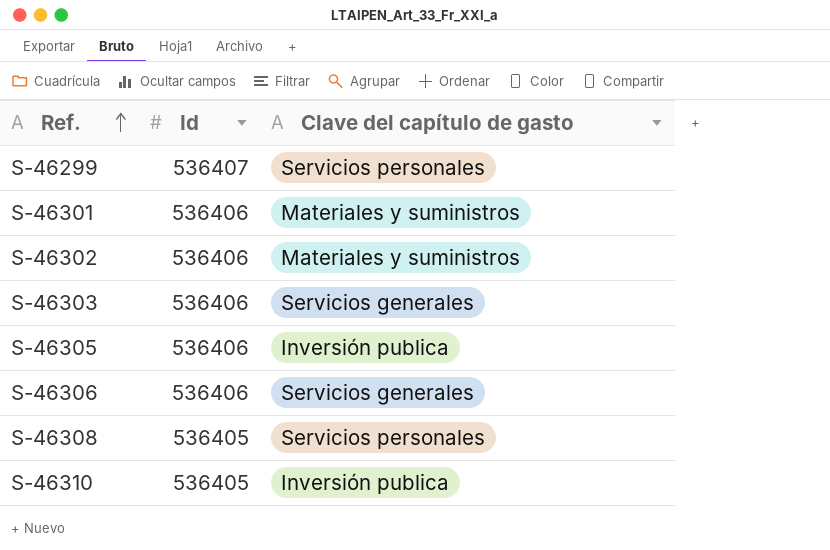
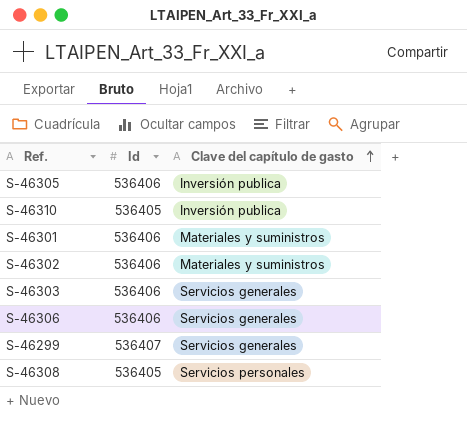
row order: Ref. ascending -> Clave del capítulo de gasto ascending
S-46299 | Clave del capítulo de gasto: Servicios personales -> Servicios generales

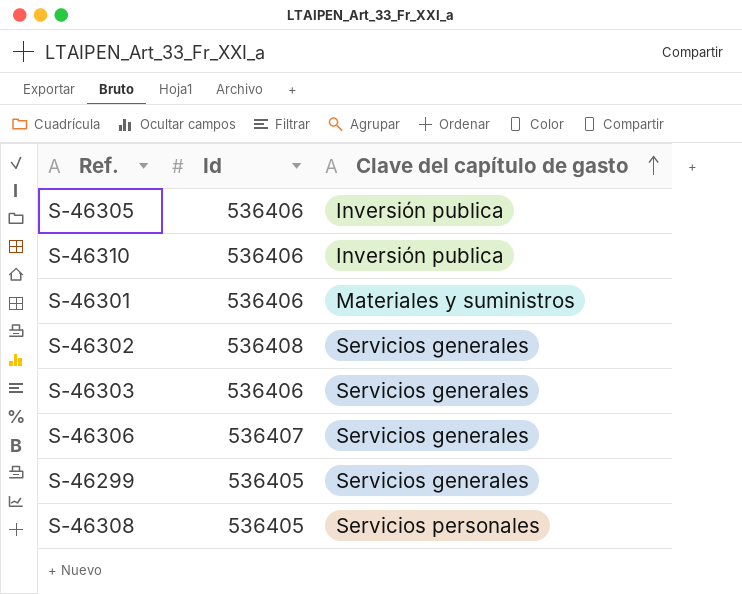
S-46310 | Id: 536405 -> 536406
S-46302 | Id: 536406 -> 536408
S-46302 | Clave del capítulo de gasto: Materiales y suministros -> Servicios generales
S-46306 | Id: 536406 -> 536407
S-46299 | Id: 536407 -> 536405

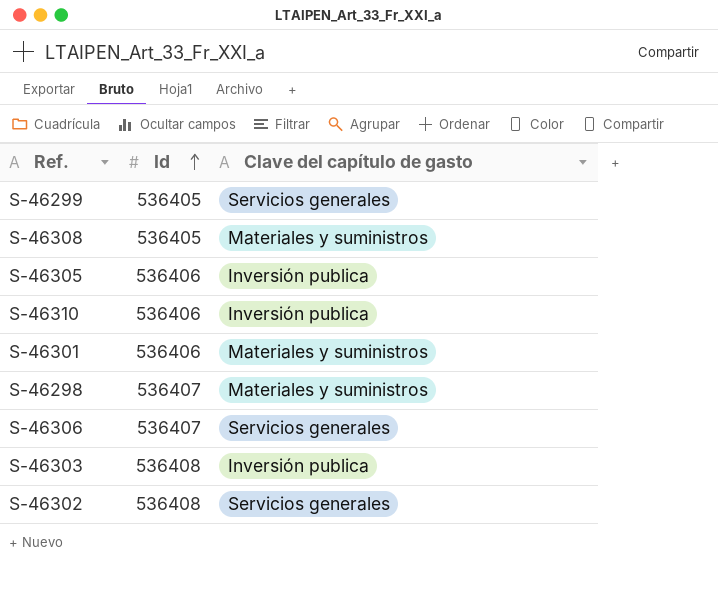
row order: Clave del capítulo de gasto ascending -> Id ascending
S-46308 | Clave del capítulo de gasto: Servicios personales -> Materiales y suministros
row S-46298: none -> 536407 | Materiales y suministros
S-46303 | Id: 536406 -> 536408
S-46303 | Clave del capítulo de gasto: Servicios generales -> Inversión publica

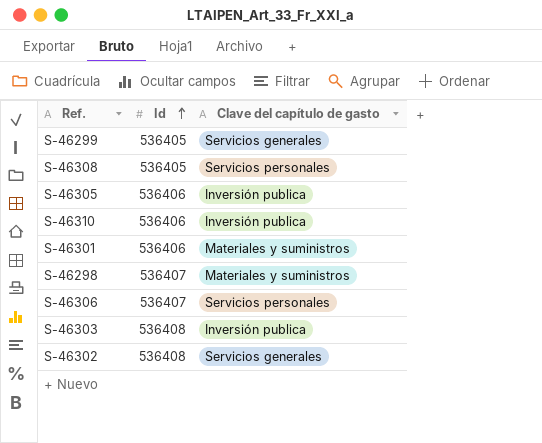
S-46308 | Clave del capítulo de gasto: Materiales y suministros -> Servicios personales
S-46306 | Clave del capítulo de gasto: Servicios generales -> Servicios personales

